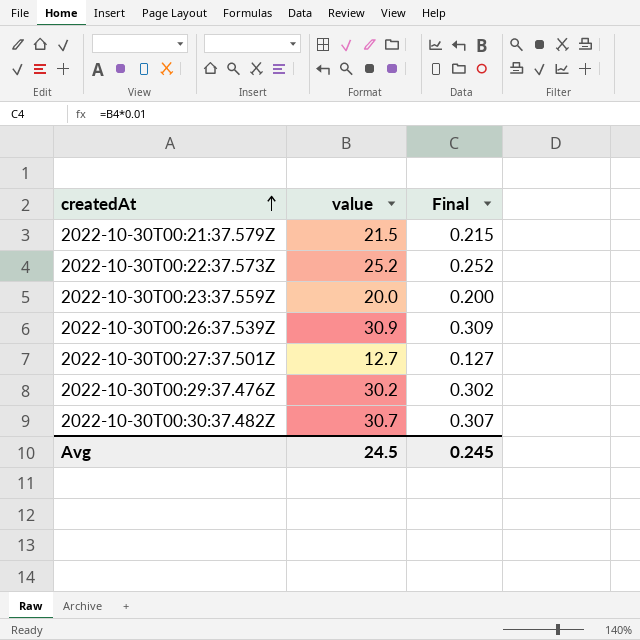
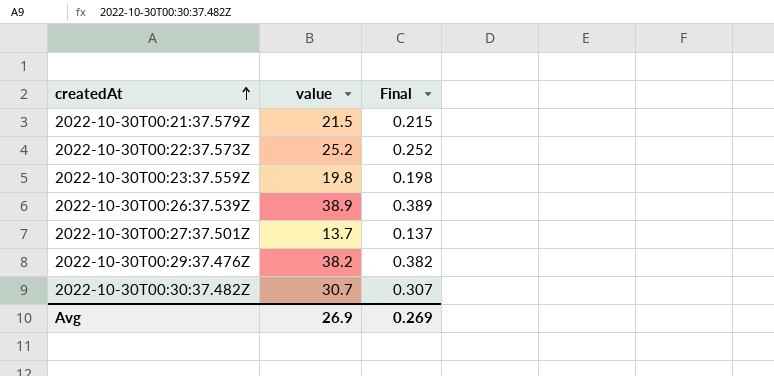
2022-10-30T00:23:37.559Z | value: 20.0 -> 19.8
2022-10-30T00:23:37.559Z | Final: 0.200 -> 0.198
2022-10-30T00:26:37.539Z | value: 30.9 -> 38.9
2022-10-30T00:26:37.539Z | Final: 0.309 -> 0.389
2022-10-30T00:27:37.501Z | value: 12.7 -> 13.7
2022-10-30T00:27:37.501Z | Final: 0.127 -> 0.137
2022-10-30T00:29:37.476Z | value: 30.2 -> 38.2
2022-10-30T00:29:37.476Z | Final: 0.302 -> 0.382
Avg | value: 24.5 -> 26.9
Avg | Final: 0.245 -> 0.269

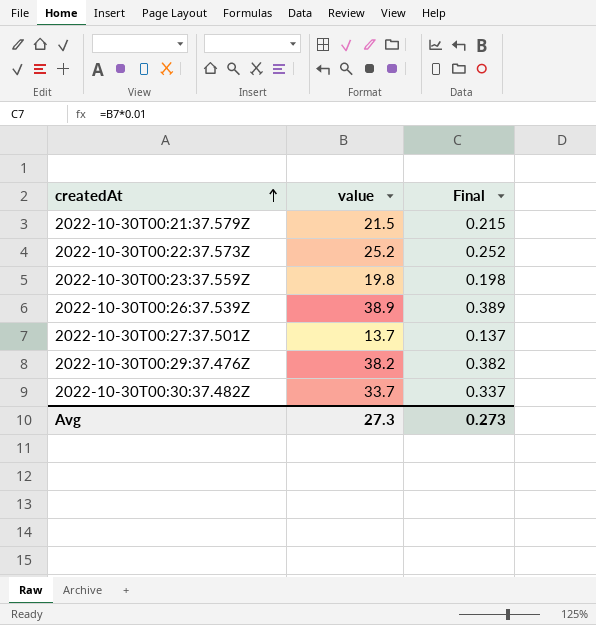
2022-10-30T00:30:37.482Z | value: 30.7 -> 33.7
2022-10-30T00:30:37.482Z | Final: 0.307 -> 0.337
Avg | value: 26.9 -> 27.3
Avg | Final: 0.269 -> 0.273

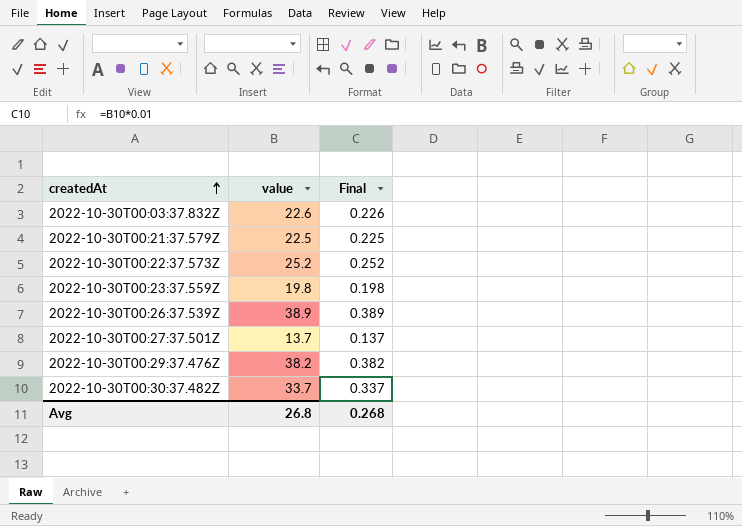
row 2022-10-30T00:03:37.832Z: none -> 22.6 | 0.226
2022-10-30T00:21:37.579Z | value: 21.5 -> 22.5
2022-10-30T00:21:37.579Z | Final: 0.215 -> 0.225
Avg | value: 27.3 -> 26.8
Avg | Final: 0.273 -> 0.268

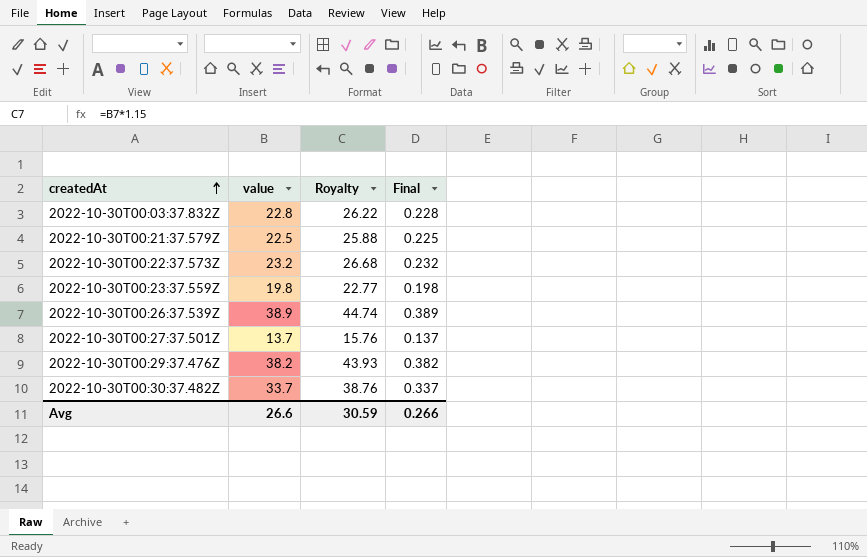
column Royalty | formula: none -> [value] * 1.15
2022-10-30T00:03:37.832Z | value: 22.6 -> 22.8
2022-10-30T00:03:37.832Z | Final: 0.226 -> 0.228
2022-10-30T00:22:37.573Z | value: 25.2 -> 23.2
2022-10-30T00:22:37.573Z | Final: 0.252 -> 0.232
Avg | value: 26.8 -> 26.6
Avg | Final: 0.268 -> 0.266

